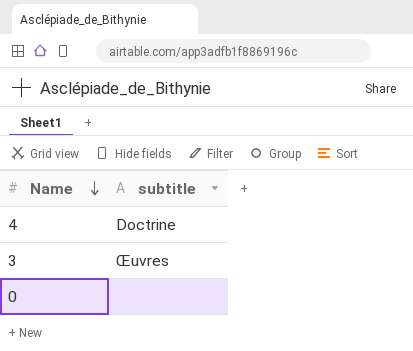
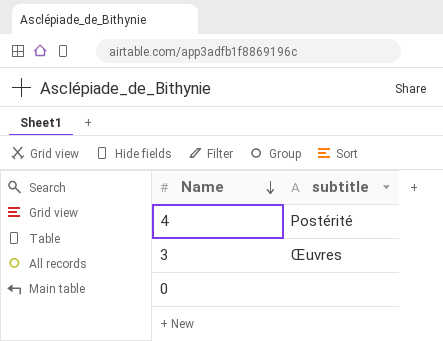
4 | subtitle: Doctrine -> Postérité

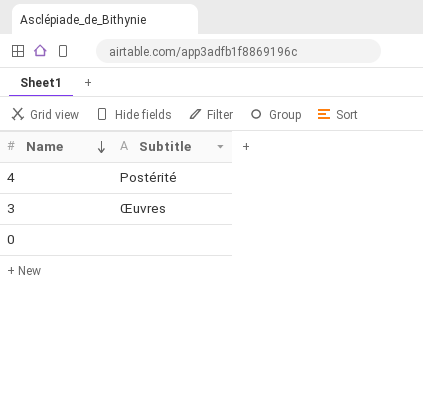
column name: subtitle -> Subtitle

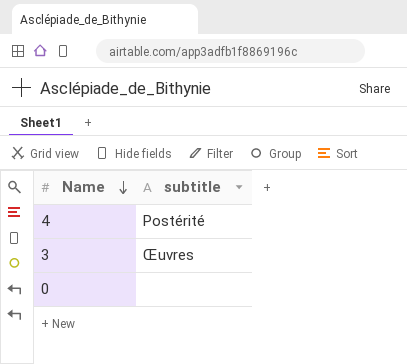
column name: Subtitle -> subtitle

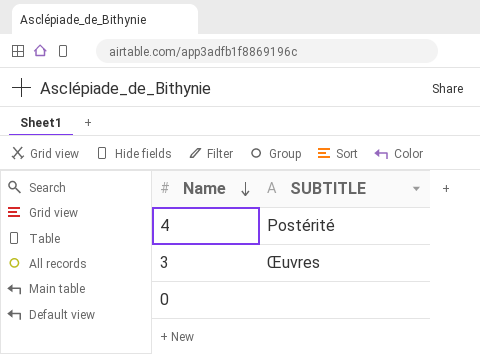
column name: subtitle -> SUBTITLE

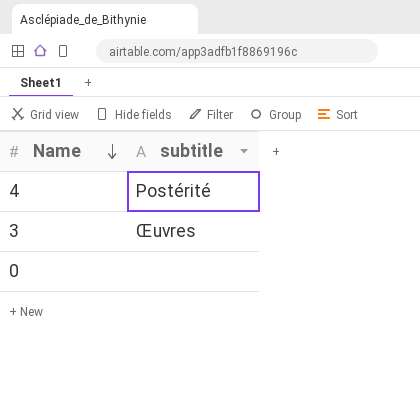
column name: SUBTITLE -> subtitle

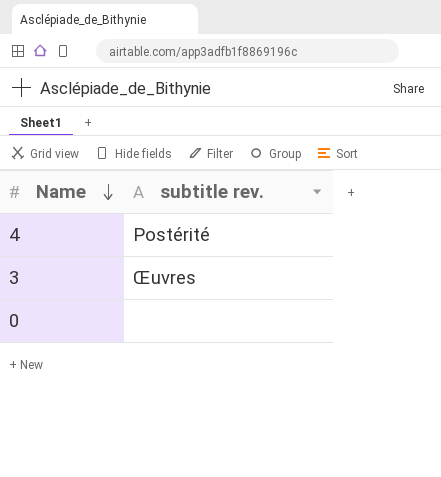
column name: subtitle -> subtitle rev.

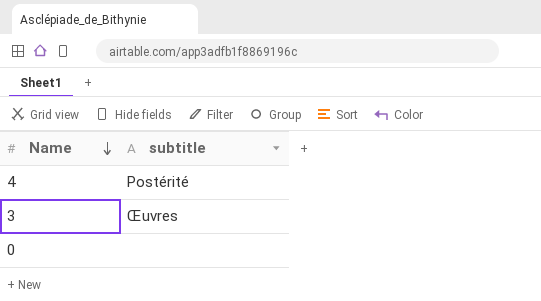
column name: subtitle rev. -> subtitle

